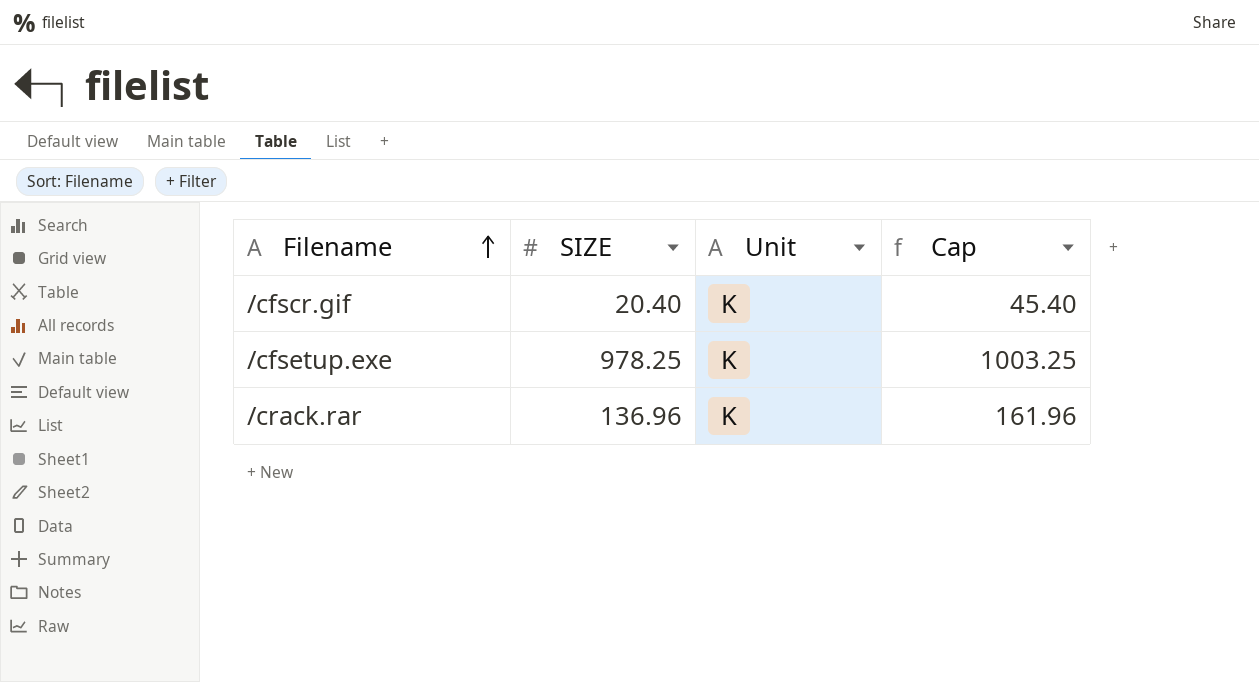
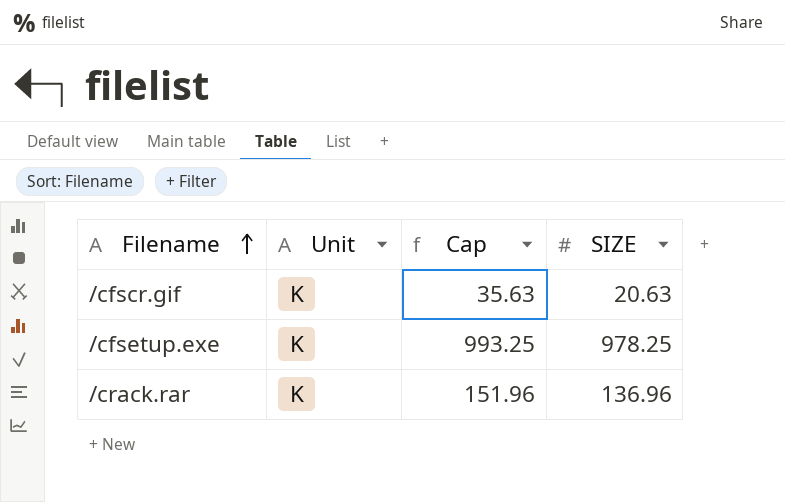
column Cap | formula: [SIZE] + 25 -> [SIZE] + 15
column SIZE | position: 2 -> 4
/cfscr.gif | SIZE: 20.40 -> 20.63

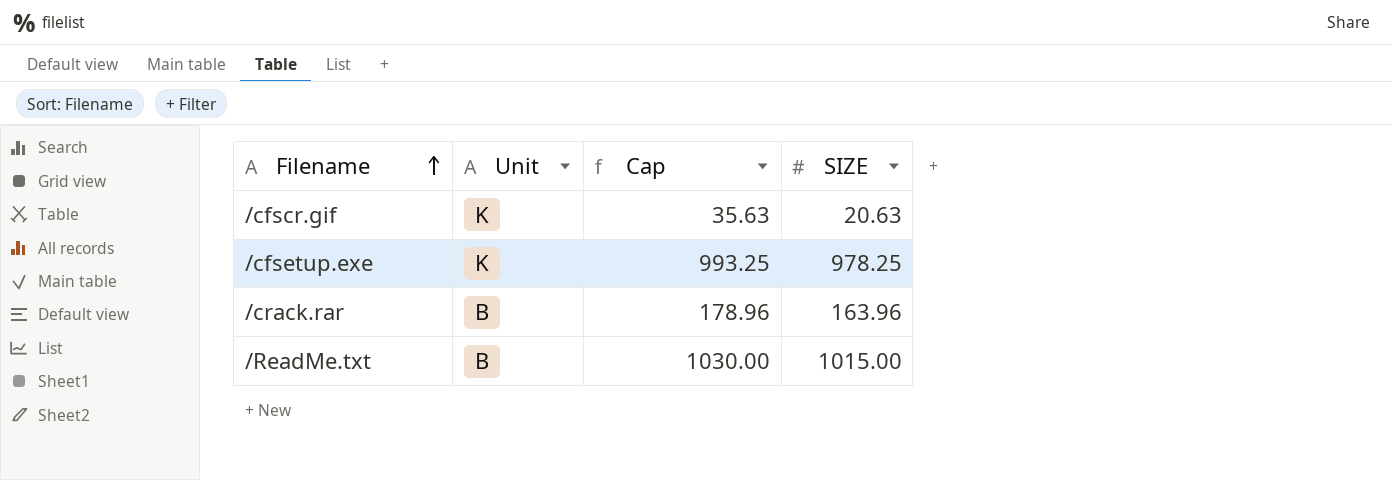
/crack.rar | Unit: K -> B
/crack.rar | Cap: 151.96 -> 178.96
/crack.rar | SIZE: 136.96 -> 163.96
row /ReadMe.txt: none -> B | 1030.00 | 1015.00

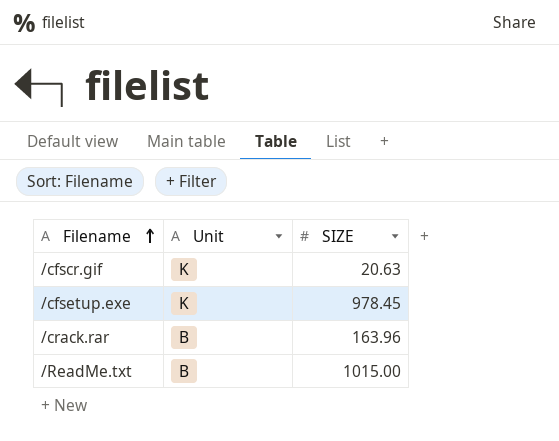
column Cap | formula: [SIZE] + 15 -> none
/cfsetup.exe | SIZE: 978.25 -> 978.45

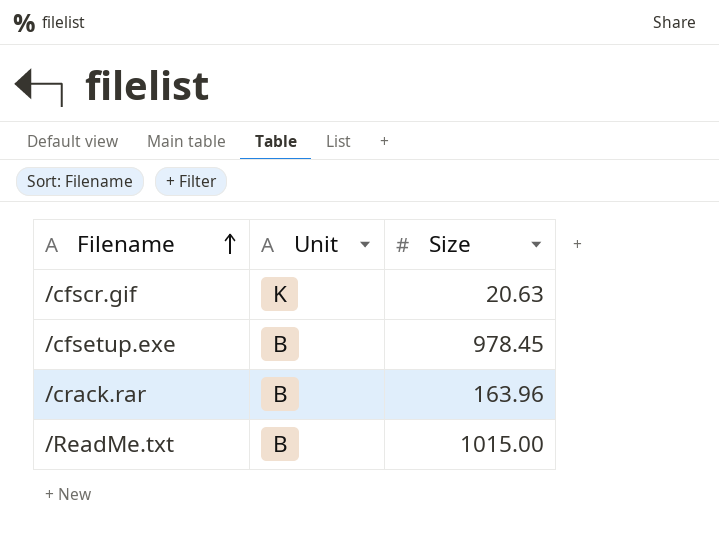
column name: SIZE -> Size
/cfsetup.exe | Unit: K -> B

